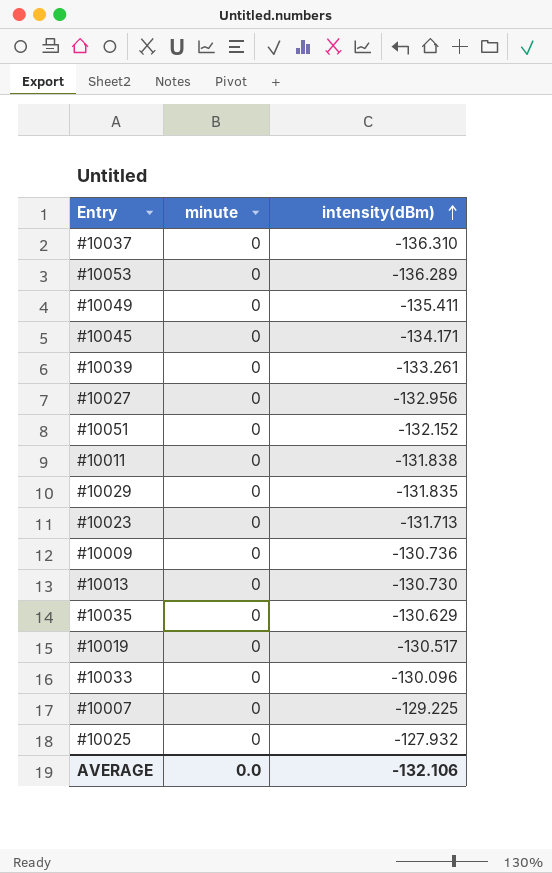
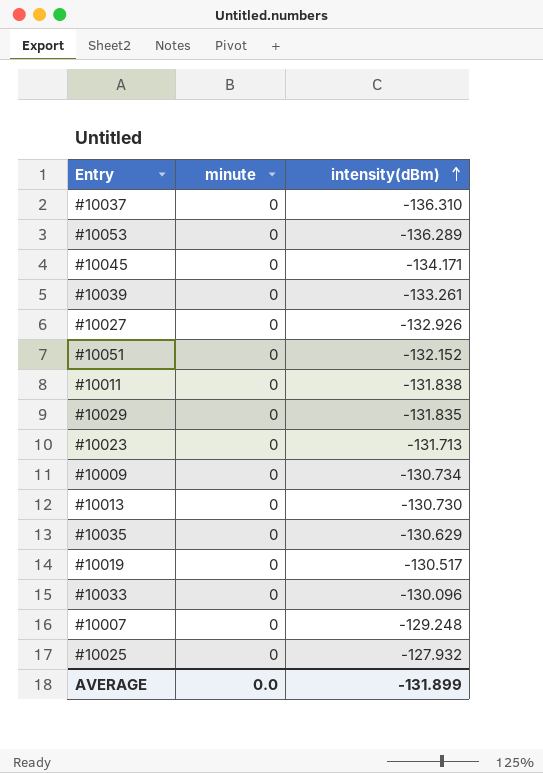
row #10049: 0 | -135.411 -> none
#10027 | intensity(dBm): -132.956 -> -132.926
#10009 | intensity(dBm): -130.736 -> -130.734
#10007 | intensity(dBm): -129.225 -> -129.248
AVERAGE | intensity(dBm): -132.106 -> -131.899

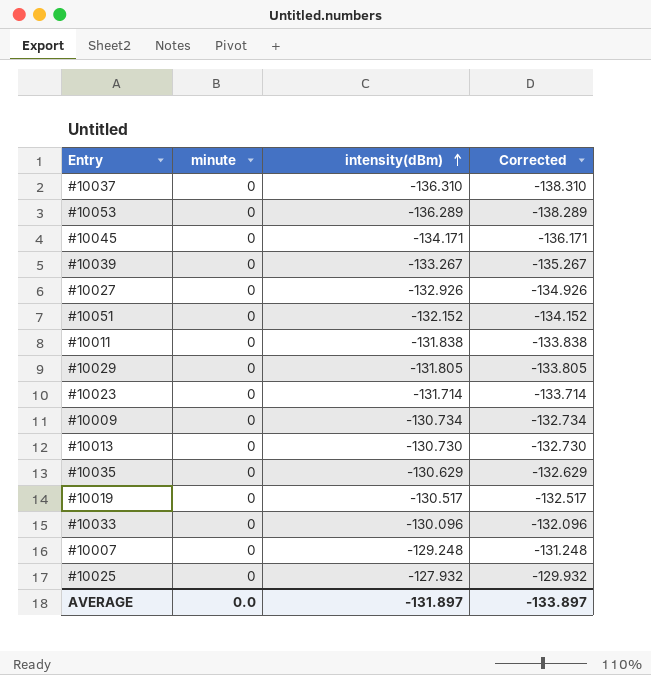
column Corrected | formula: none -> [intensity(dBm)] - 2
#10039 | intensity(dBm): -133.261 -> -133.267
#10029 | intensity(dBm): -131.835 -> -131.805
#10023 | intensity(dBm): -131.713 -> -131.714
AVERAGE | intensity(dBm): -131.899 -> -131.897

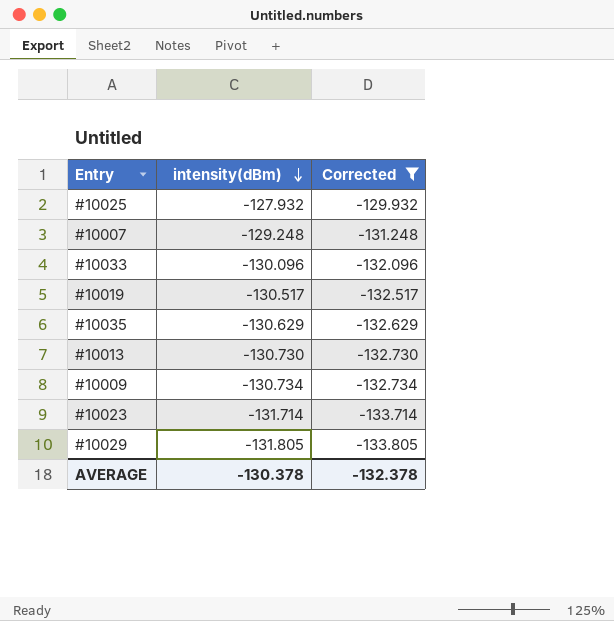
filter: none -> Corrected >= -133.805
row order: intensity(dBm) ascending -> intensity(dBm) descending
column minute | position: 2 -> none
AVERAGE | intensity(dBm): -131.897 -> -130.378
AVERAGE | Corrected: -133.897 -> -132.378

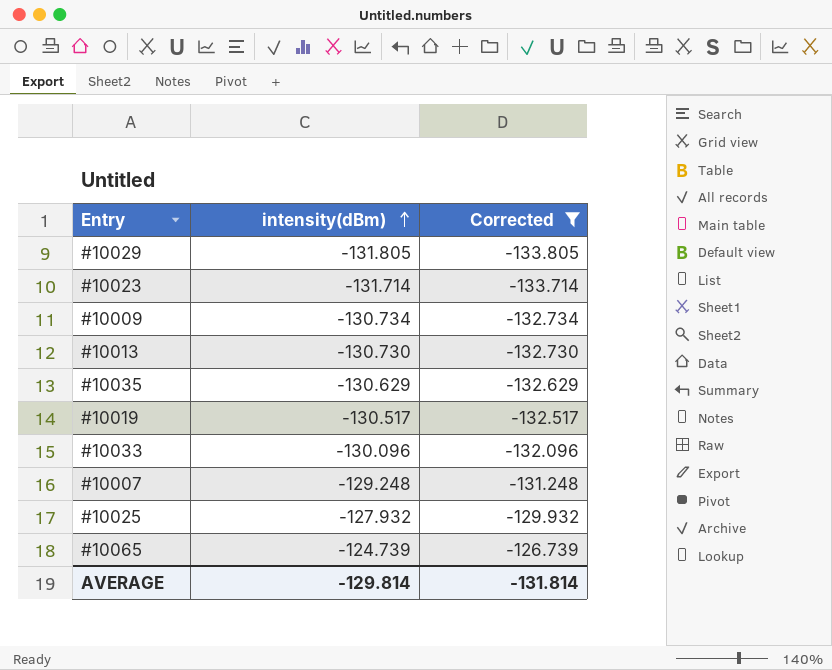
row order: intensity(dBm) descending -> intensity(dBm) ascending
row #10065: none -> -124.739 | -126.739
AVERAGE | intensity(dBm): -130.378 -> -129.814
AVERAGE | Corrected: -132.378 -> -131.814

